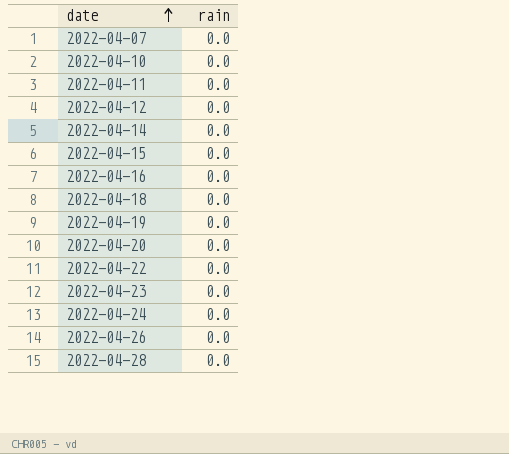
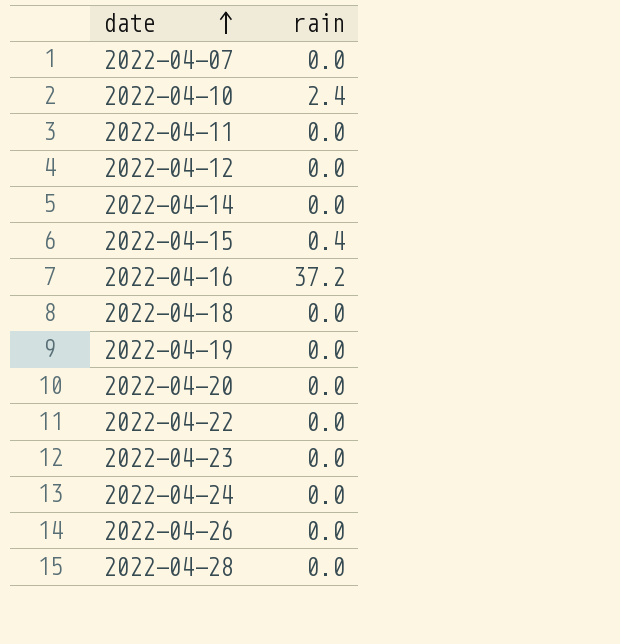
2022-04-10 | rain: 0.0 -> 2.4
2022-04-15 | rain: 0.0 -> 0.4
2022-04-16 | rain: 0.0 -> 37.2

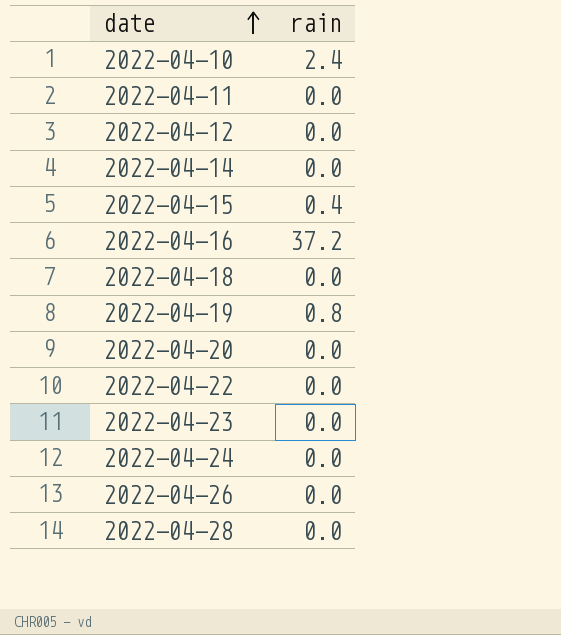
row 2022-04-07: 0.0 -> none
2022-04-19 | rain: 0.0 -> 0.8

